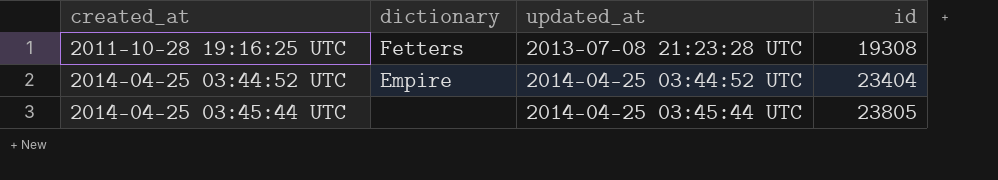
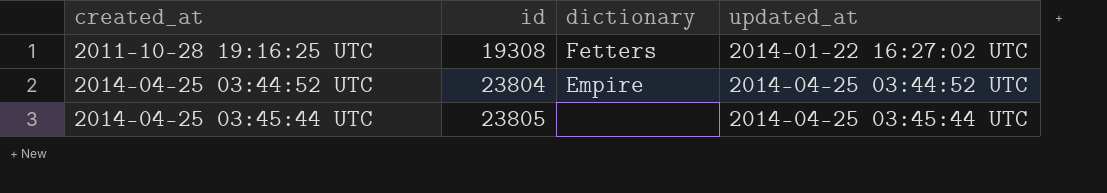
column id | position: 4 -> 2
2011-10-28 19:16:25 UTC | updated_at: 2013-07-08 21:23:28 UTC -> 2014-01-22 16:27:02 UTC
2014-04-25 03:44:52 UTC | id: 23404 -> 23804

